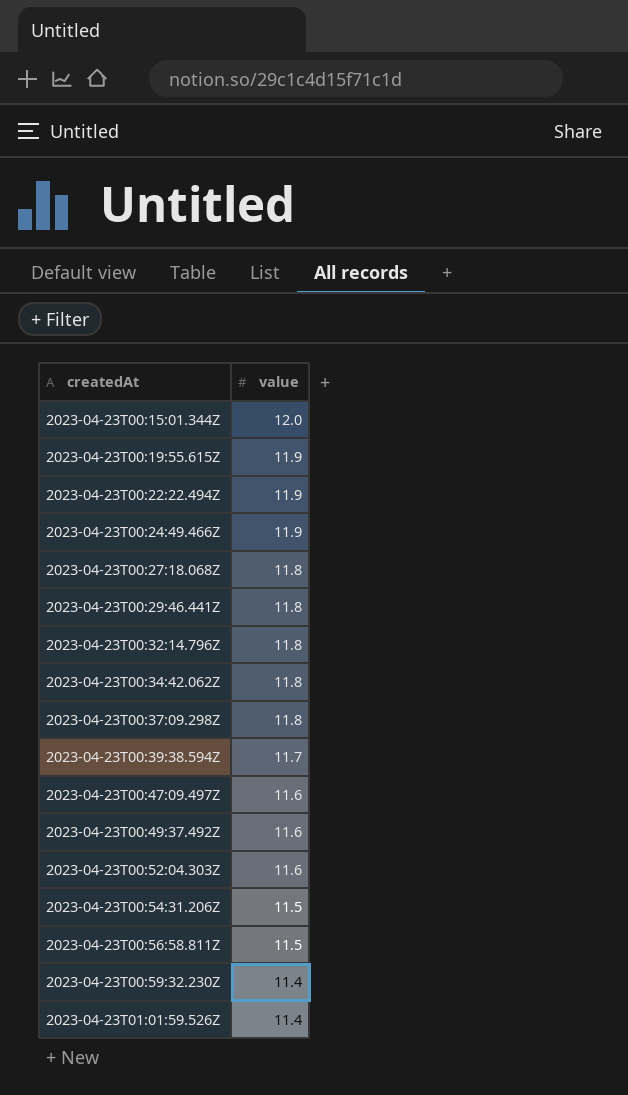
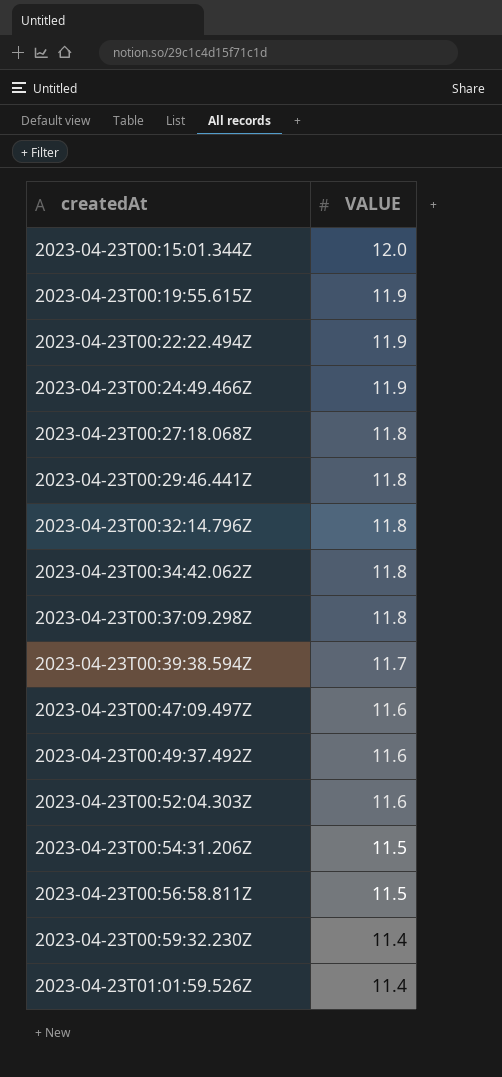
column name: value -> VALUE

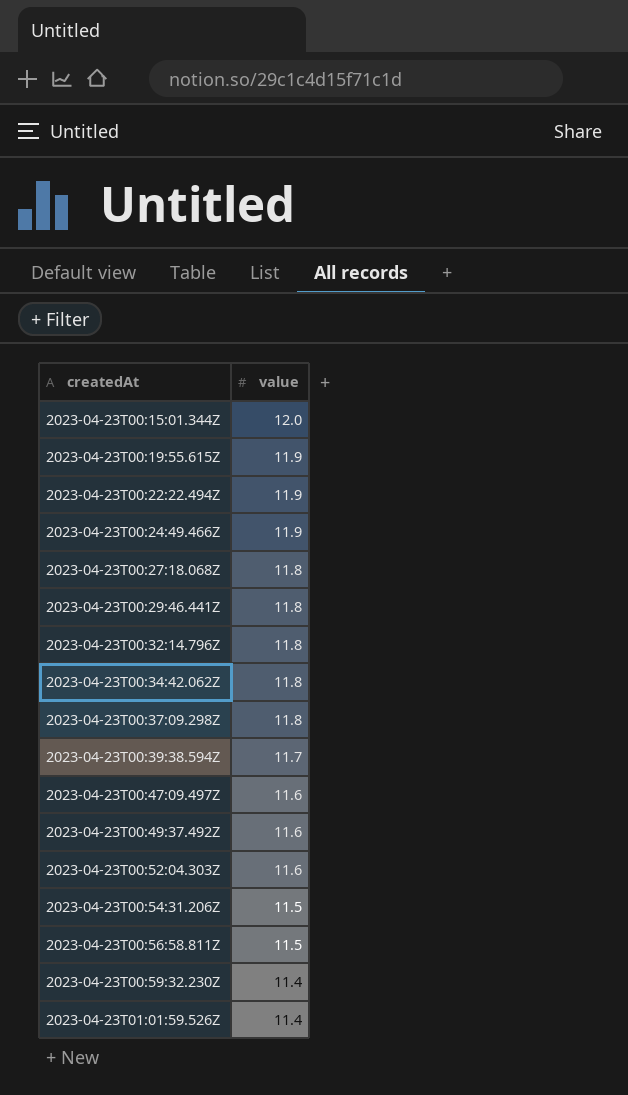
column name: VALUE -> value

